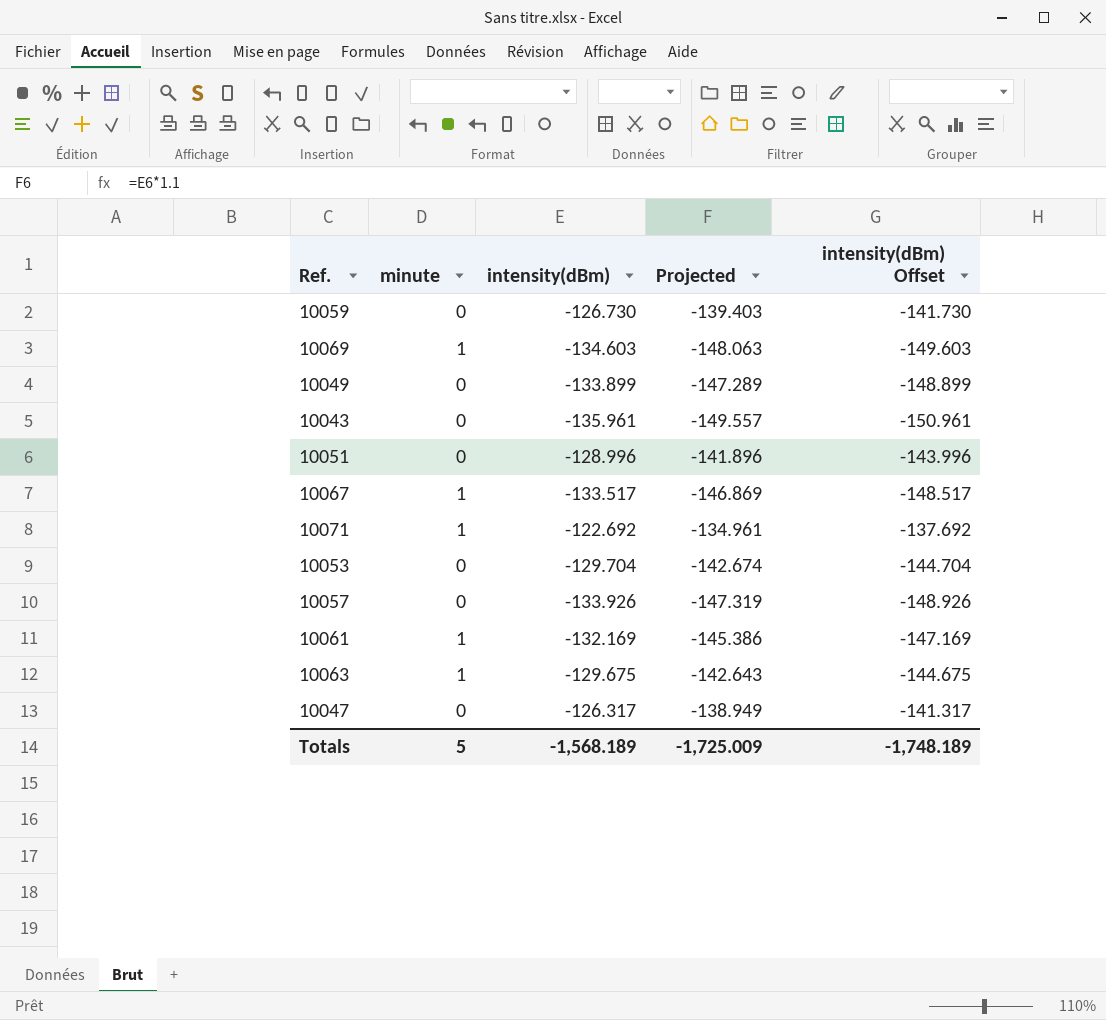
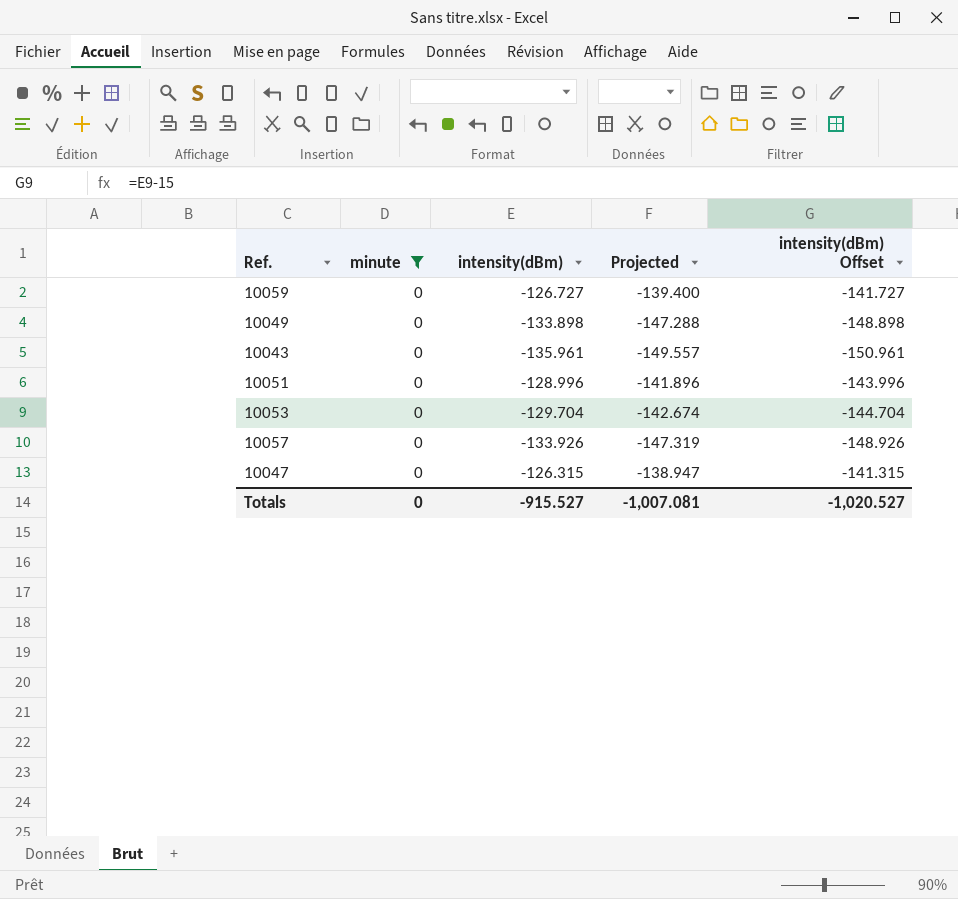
filter: none -> minute = 0
10059 | intensity(dBm): -126.730 -> -126.727
10059 | Projected: -139.403 -> -139.400
10059 | intensity(dBm) Offset: -141.730 -> -141.727
10049 | intensity(dBm): -133.899 -> -133.898
10049 | Projected: -147.289 -> -147.288
10049 | intensity(dBm) Offset: -148.899 -> -148.898
10047 | intensity(dBm): -126.317 -> -126.315
10047 | Projected: -138.949 -> -138.947
10047 | intensity(dBm) Offset: -141.317 -> -141.315
Totals | minute: 5 -> 0
Totals | intensity(dBm): -1,568.189 -> -915.527
Totals | Projected: -1,725.009 -> -1,007.081
Totals | intensity(dBm) Offset: -1,748.189 -> -1,020.527

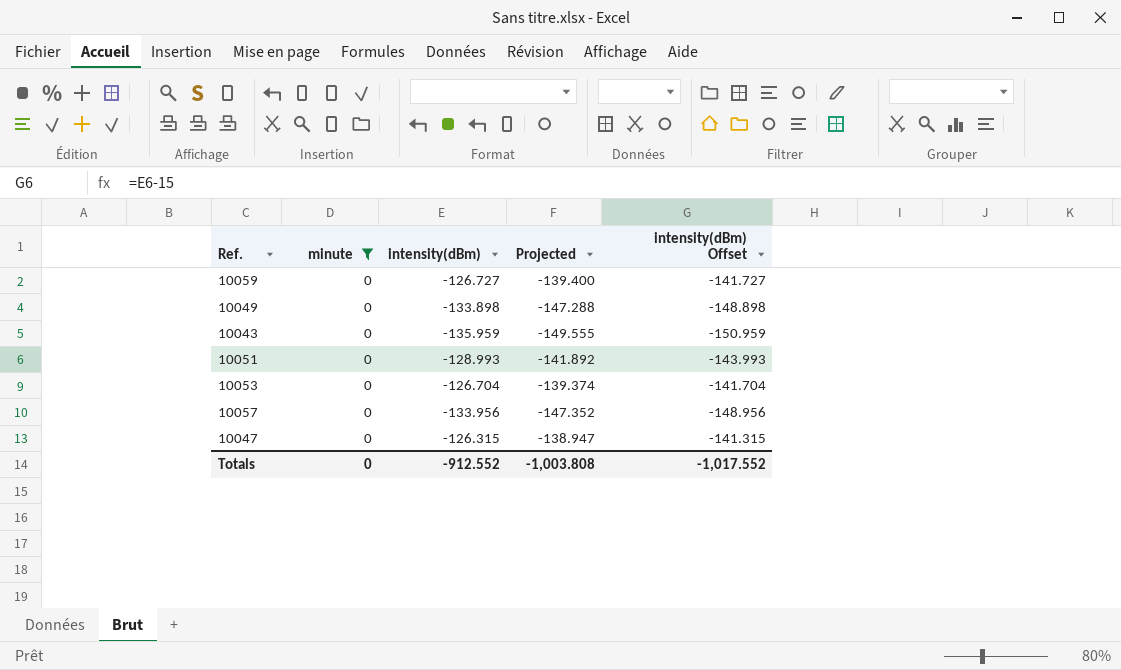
10043 | intensity(dBm): -135.961 -> -135.959
10043 | Projected: -149.557 -> -149.555
10043 | intensity(dBm) Offset: -150.961 -> -150.959
10051 | intensity(dBm): -128.996 -> -128.993
10051 | Projected: -141.896 -> -141.892
10051 | intensity(dBm) Offset: -143.996 -> -143.993
10053 | intensity(dBm): -129.704 -> -126.704
10053 | Projected: -142.674 -> -139.374
10053 | intensity(dBm) Offset: -144.704 -> -141.704
10057 | intensity(dBm): -133.926 -> -133.956
10057 | Projected: -147.319 -> -147.352
10057 | intensity(dBm) Offset: -148.926 -> -148.956
Totals | intensity(dBm): -915.527 -> -912.552
Totals | Projected: -1,007.081 -> -1,003.808
Totals | intensity(dBm) Offset: -1,020.527 -> -1,017.552

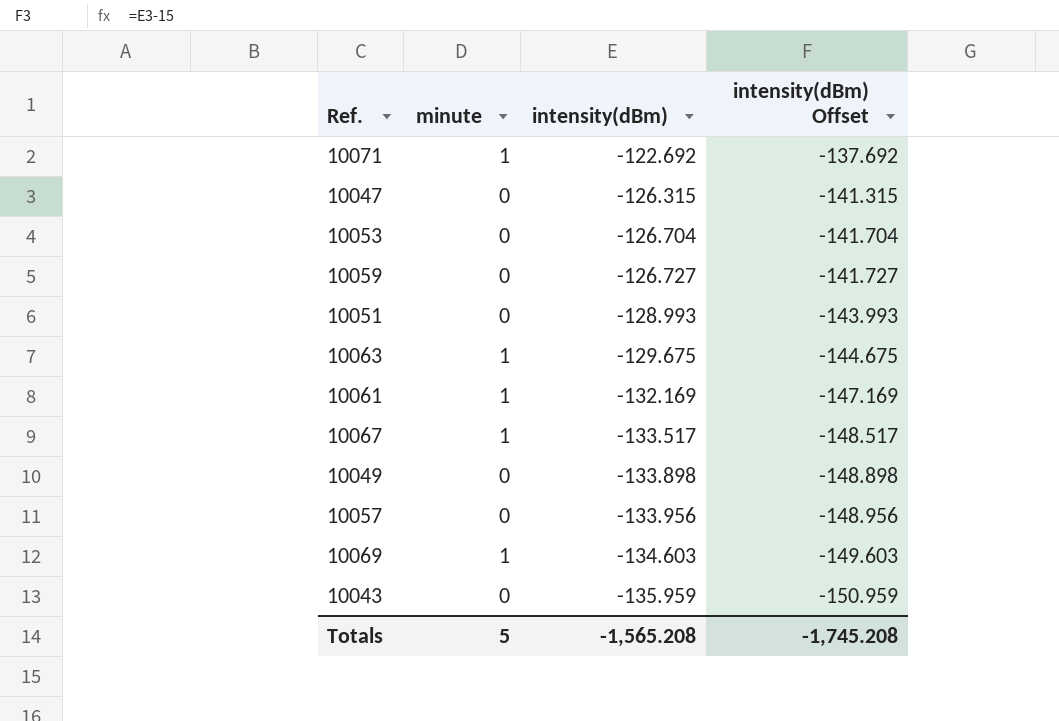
filter: minute = 0 -> none
row order: none -> intensity(dBm) descending
column Projected | formula: [intensity(dBm)] * 1.1 -> none
Totals | minute: 0 -> 5
Totals | intensity(dBm): -912.552 -> -1,565.208
Totals | intensity(dBm) Offset: -1,017.552 -> -1,745.208

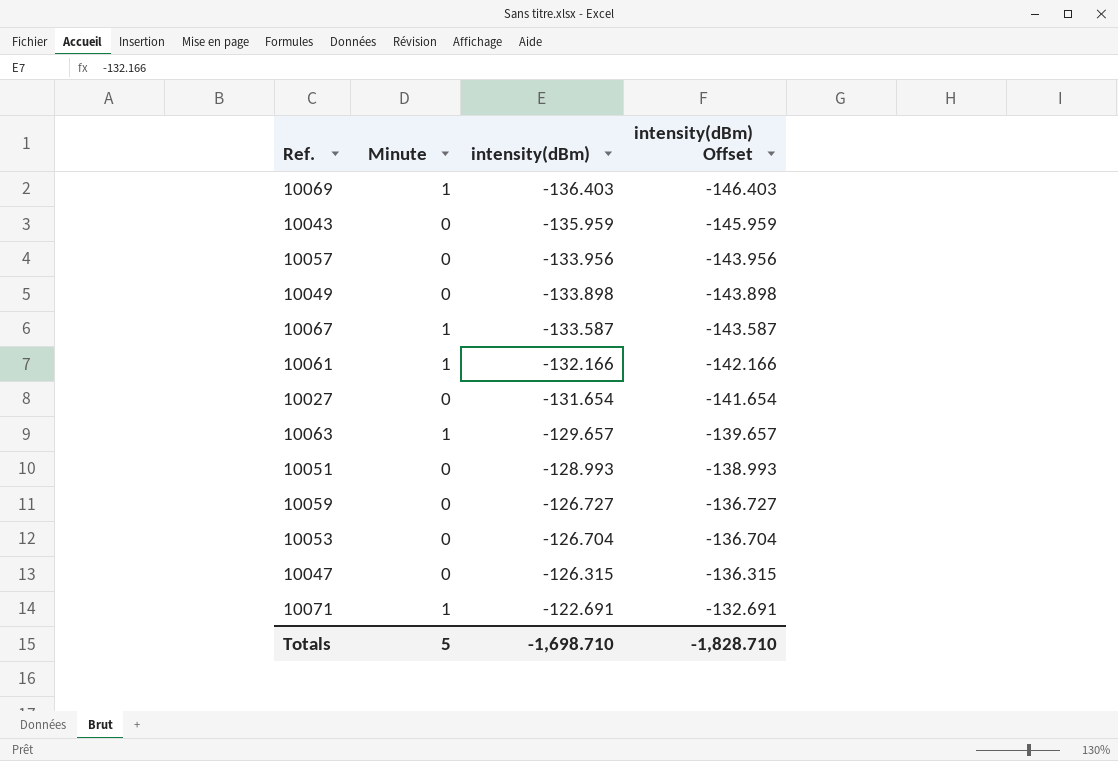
row order: intensity(dBm) descending -> intensity(dBm) ascending
column name: minute -> Minute
column intensity(dBm) Offset | formula: [intensity(dBm)] - 15 -> [intensity(dBm)] - 10
10069 | intensity(dBm): -134.603 -> -136.403
10067 | intensity(dBm): -133.517 -> -133.587
10061 | intensity(dBm): -132.169 -> -132.166
row 10027: none -> 0 | -131.654 | -141.654
10063 | intensity(dBm): -129.675 -> -129.657
10071 | intensity(dBm): -122.692 -> -122.691
Totals | intensity(dBm): -1,565.208 -> -1,698.710
Totals | intensity(dBm) Offset: -1,745.208 -> -1,828.710

